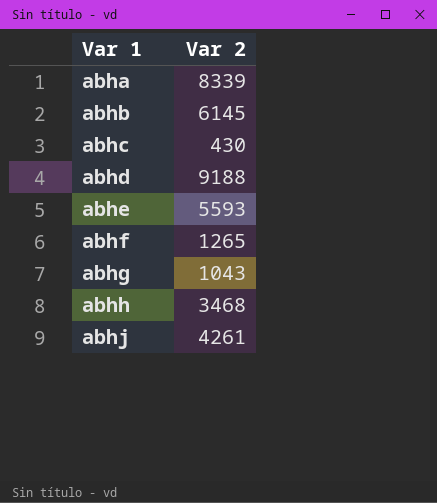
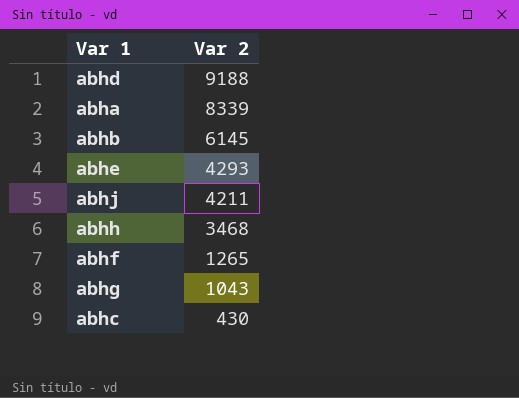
row order: Var 1 ascending -> Var 2 descending
abhe | Var 2: 5593 -> 4293
abhj | Var 2: 4261 -> 4211

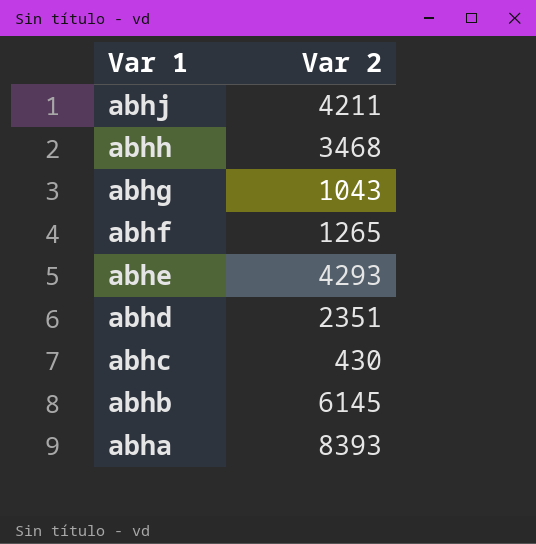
row order: Var 2 descending -> Var 1 descending
abhd | Var 2: 9188 -> 2351
abha | Var 2: 8339 -> 8393

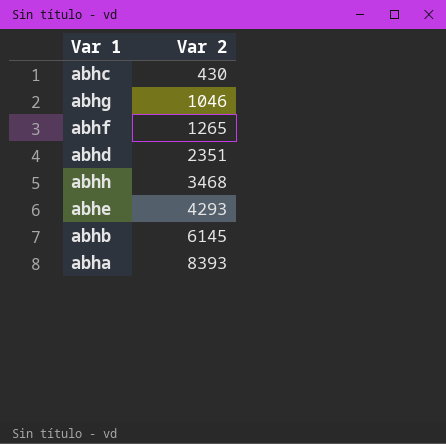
row order: Var 1 descending -> Var 2 ascending
row abhj: 4211 -> none
abhg | Var 2: 1043 -> 1046

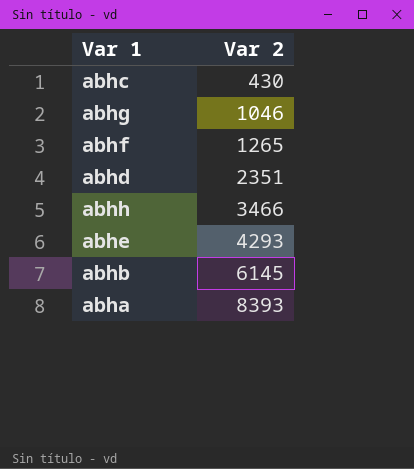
abhh | Var 2: 3468 -> 3466

